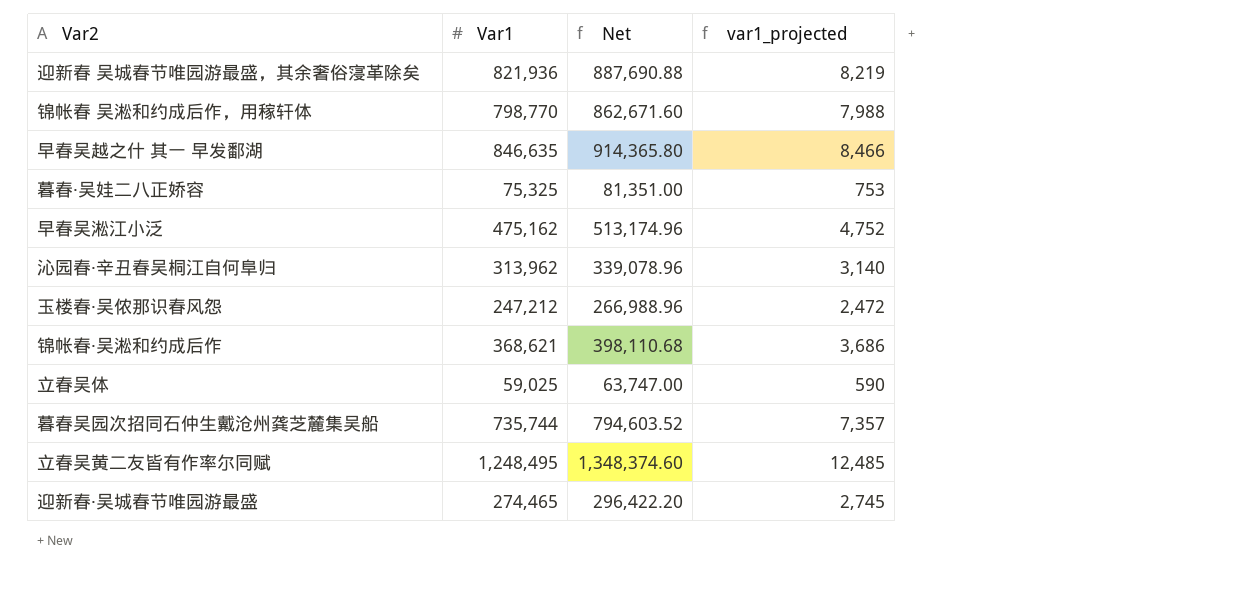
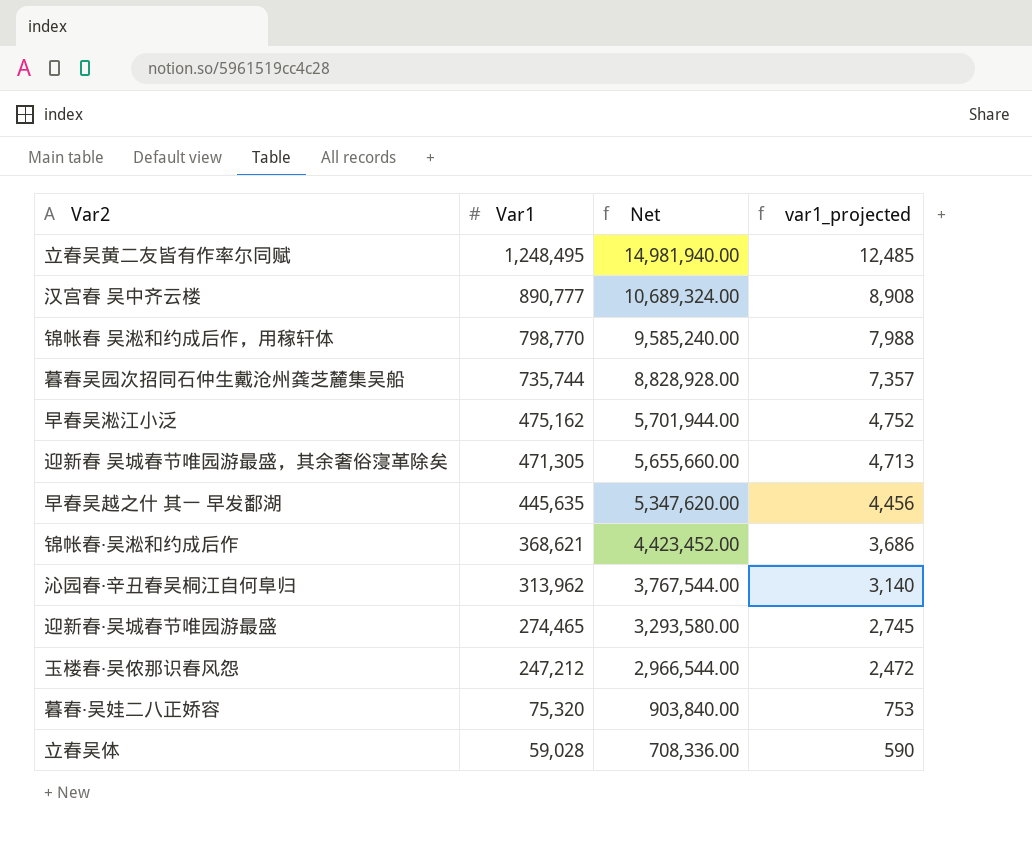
row order: none -> Var1 descending
column Net | formula: [Var1] * 1.08 -> [Var1] * 12
row 汉宫春 吴中齐云楼: none -> 890,777 | 10,689,324.00 | 8,908
迎新春 吴城春节唯园游最盛，其余奢俗寖革除矣 | Var1: 821,936 -> 471,305
迎新春 吴城春节唯园游最盛，其余奢俗寖革除矣 | var1_projected: 8,219 -> 4,713
早春吴越之什 其一 早发鄱湖 | Var1: 846,635 -> 445,635
早春吴越之什 其一 早发鄱湖 | var1_projected: 8,466 -> 4,456
暮春·吴娃二八正娇容 | Var1: 75,325 -> 75,320
立春吴体 | Var1: 59,025 -> 59,028

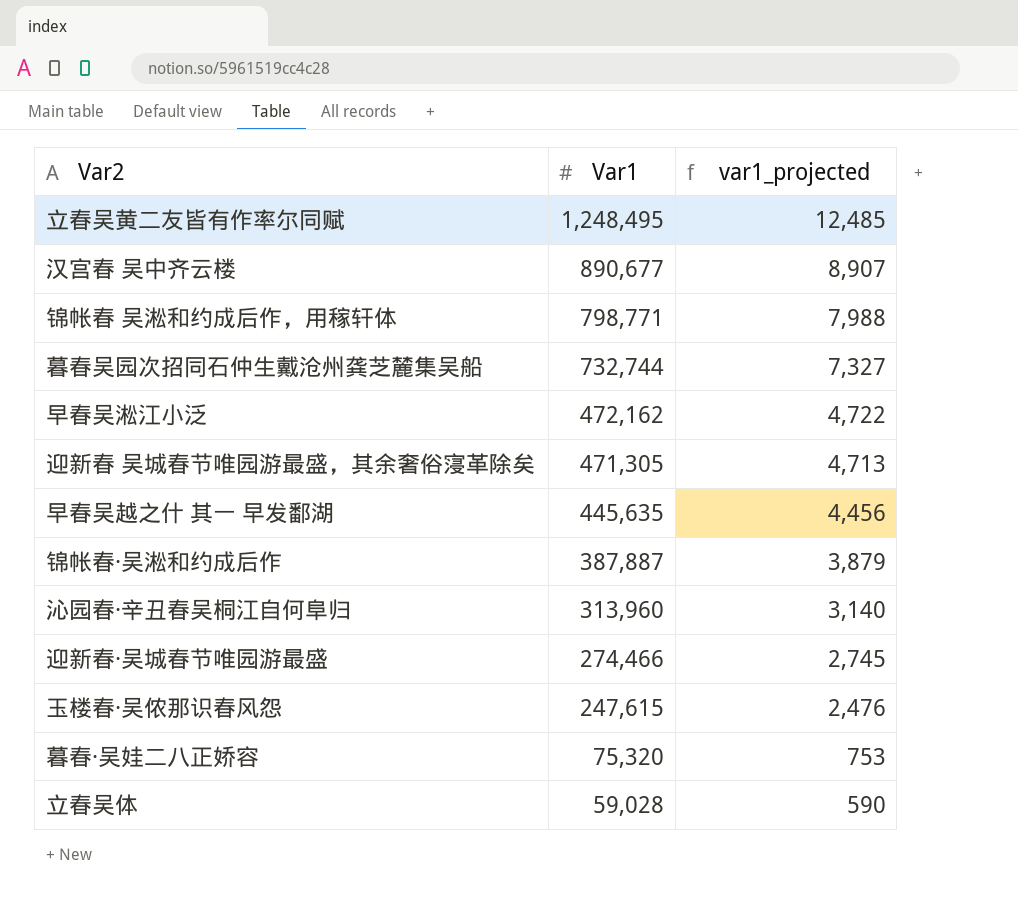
column Net | formula: [Var1] * 12 -> none
汉宫春 吴中齐云楼 | Var1: 890,777 -> 890,677
汉宫春 吴中齐云楼 | var1_projected: 8,908 -> 8,907
锦帐春 吴淞和约成后作，用稼轩体 | Var1: 798,770 -> 798,771
暮春吴园次招同石仲生戴沧州龚芝麓集吴船 | Var1: 735,744 -> 732,744
暮春吴园次招同石仲生戴沧州龚芝麓集吴船 | var1_projected: 7,357 -> 7,327
早春吴淞江小泛 | Var1: 475,162 -> 472,162
早春吴淞江小泛 | var1_projected: 4,752 -> 4,722
锦帐春·吴淞和约成后作 | Var1: 368,621 -> 387,887
锦帐春·吴淞和约成后作 | var1_projected: 3,686 -> 3,879
沁园春·辛丑春吴桐江自何阜归 | Var1: 313,962 -> 313,960
迎新春·吴城春节唯园游最盛 | Var1: 274,465 -> 274,466
玉楼春·吴侬那识春风怨 | Var1: 247,212 -> 247,615
玉楼春·吴侬那识春风怨 | var1_projected: 2,472 -> 2,476

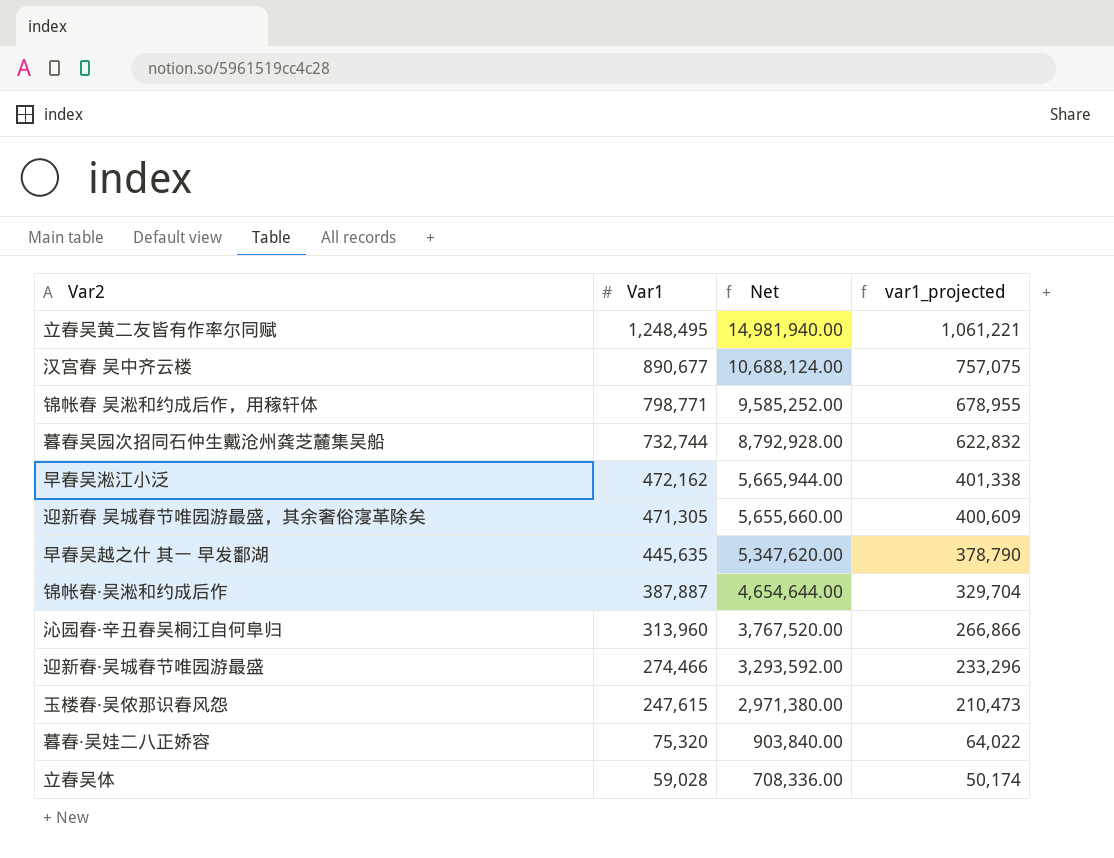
column Net | formula: none -> [Var1] * 12
column var1_projected | formula: [Var1] * 0.01 -> [Var1] * 0.85

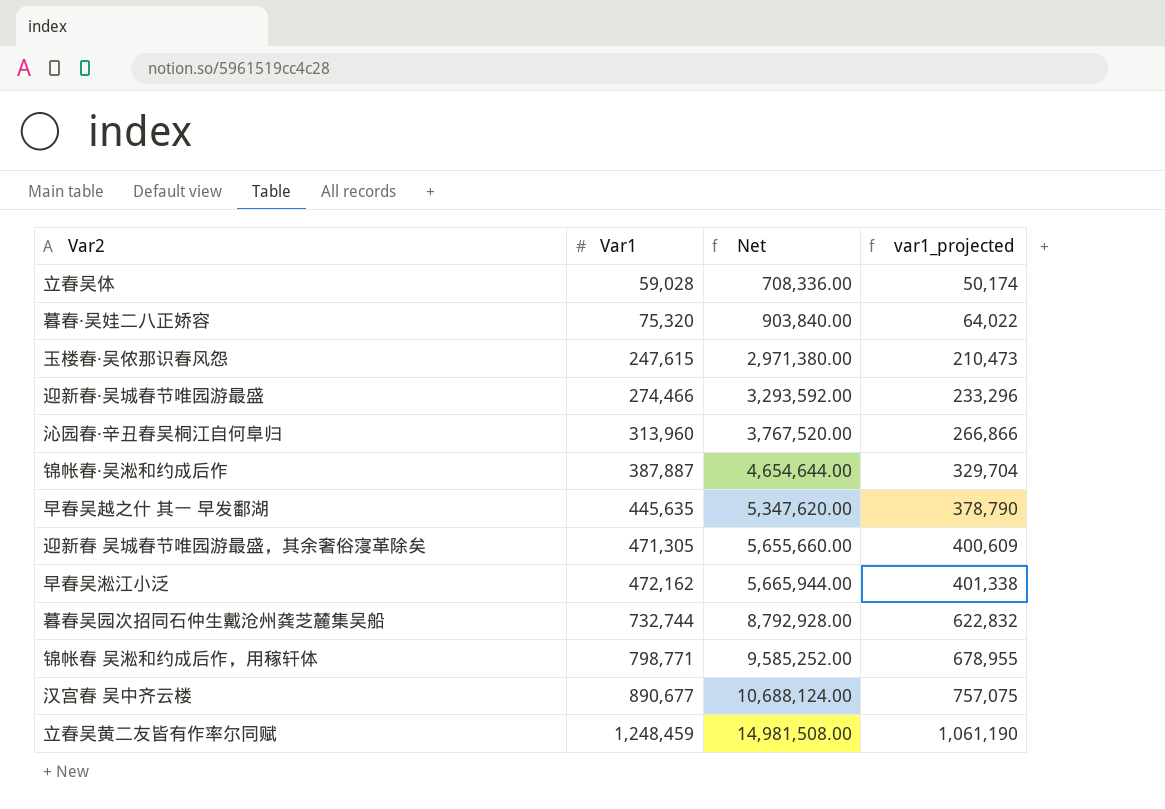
row order: Var1 descending -> Var1 ascending
立春吴黄二友皆有作率尔同赋 | Var1: 1,248,495 -> 1,248,459
立春吴黄二友皆有作率尔同赋 | Net: 14,981,940.00 -> 14,981,508.00
立春吴黄二友皆有作率尔同赋 | var1_projected: 1,061,221 -> 1,061,190

